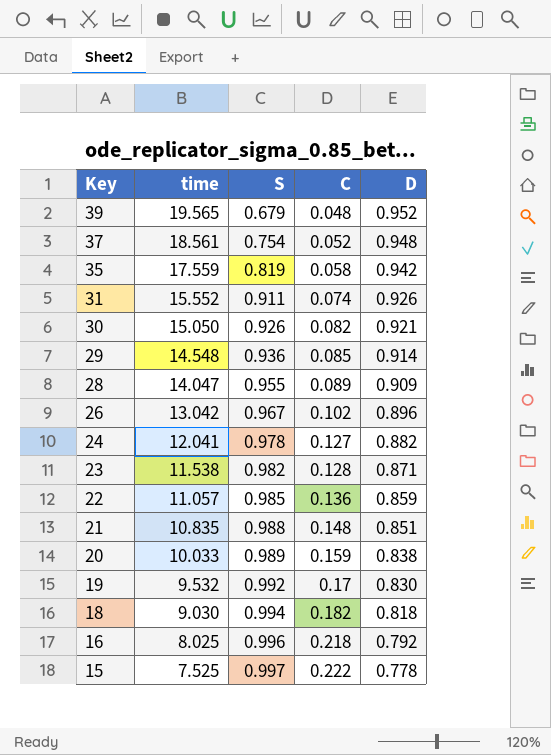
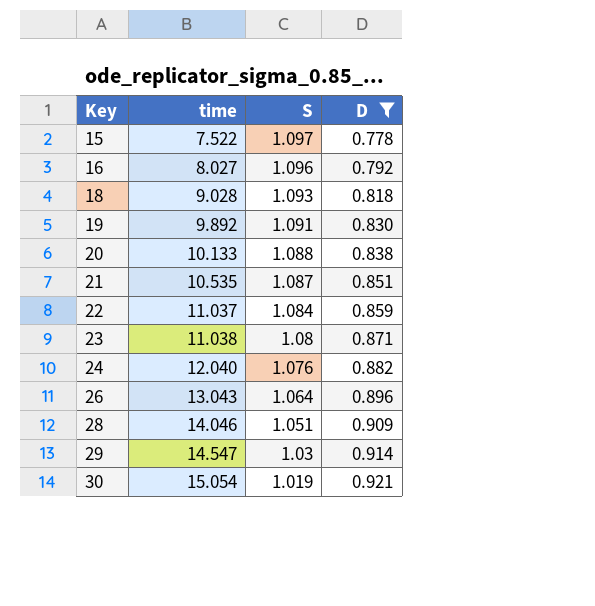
filter: none -> D <= 0.921
row order: Key descending -> Key ascending
column C | position: 4 -> none
15 | time: 7.525 -> 7.522
15 | S: 0.997 -> 1.097
16 | time: 8.025 -> 8.027
16 | S: 0.996 -> 1.096
18 | time: 9.030 -> 9.028
18 | S: 0.994 -> 1.093
19 | time: 9.532 -> 9.892
19 | S: 0.992 -> 1.091
20 | time: 10.033 -> 10.133
20 | S: 0.989 -> 1.088
21 | time: 10.835 -> 10.535
21 | S: 0.988 -> 1.087
22 | time: 11.057 -> 11.037
22 | S: 0.985 -> 1.084
23 | time: 11.538 -> 11.038
23 | S: 0.982 -> 1.08
24 | time: 12.041 -> 12.040
24 | S: 0.978 -> 1.076
26 | time: 13.042 -> 13.043
26 | S: 0.967 -> 1.064
28 | time: 14.047 -> 14.046
28 | S: 0.955 -> 1.051
29 | time: 14.548 -> 14.547
29 | S: 0.936 -> 1.03
30 | time: 15.050 -> 15.054
30 | S: 0.926 -> 1.019

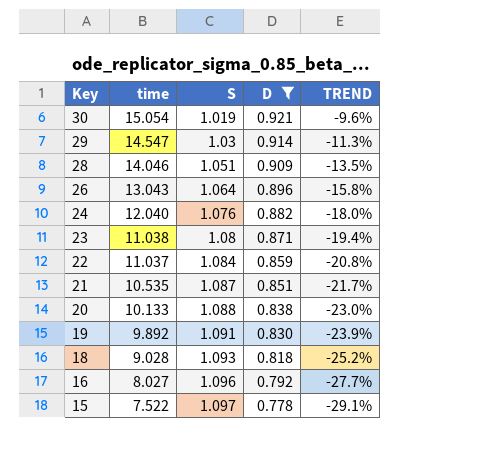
row order: Key ascending -> Key descending
column TREND | formula: none -> ([D] - [S]) / [S]

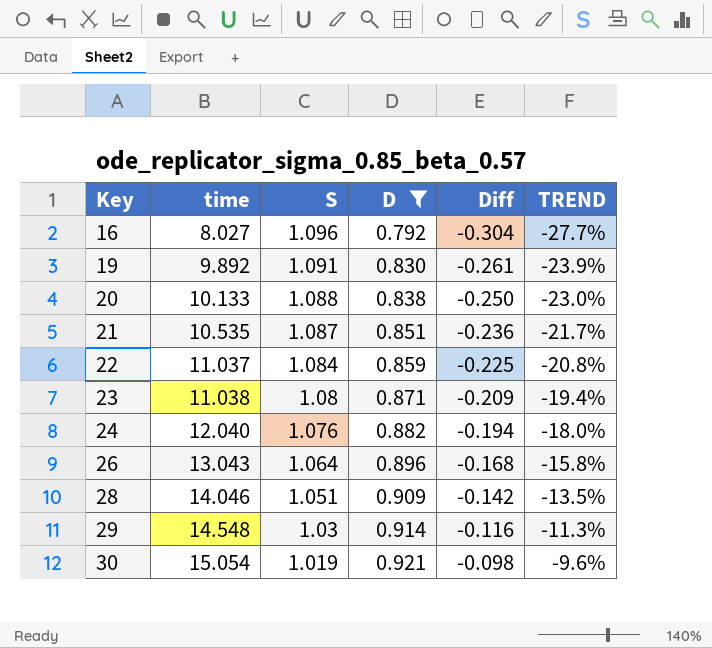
row order: Key descending -> Key ascending
column Diff | formula: none -> [D] - [S]
row 18: 9.028 | 1.093 | 0.818 | -25.2% -> none
row 15: 7.522 | 1.097 | 0.778 | -29.1% -> none
29 | time: 14.547 -> 14.548

